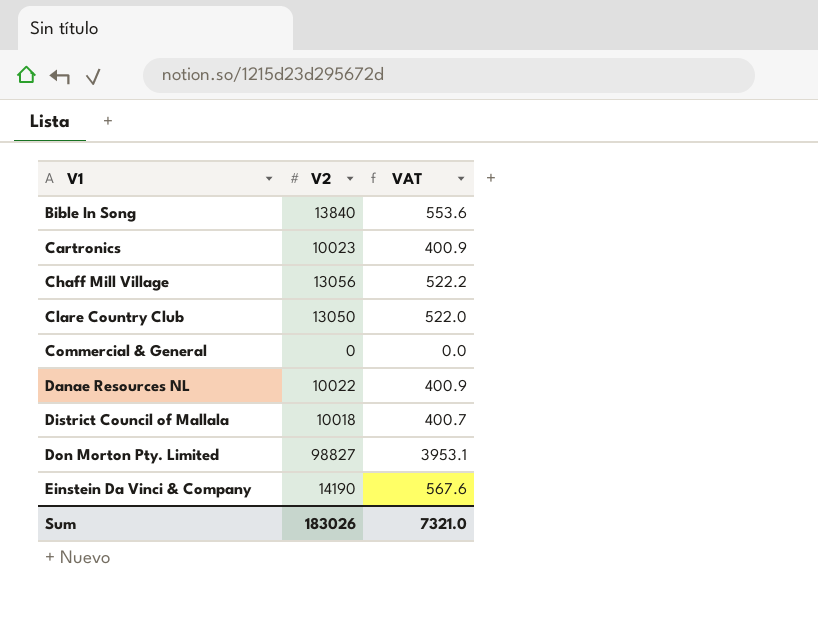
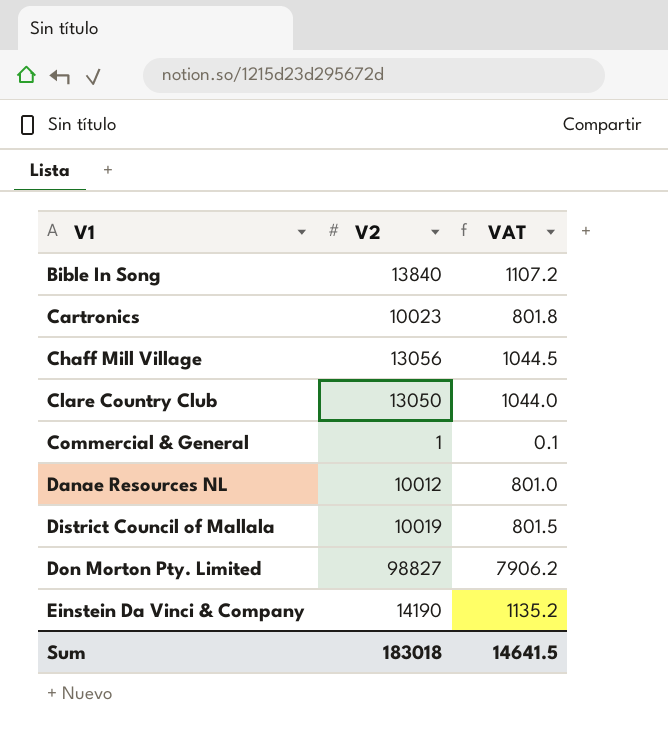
column VAT | formula: [V2] * 0.04 -> [V2] * 0.08
Commercial & General | V2: 0 -> 1
Danae Resources NL | V2: 10022 -> 10012
District Council of Mallala | V2: 10018 -> 10019
Sum | V2: 183026 -> 183018
Sum | VAT: 7321.0 -> 14641.5

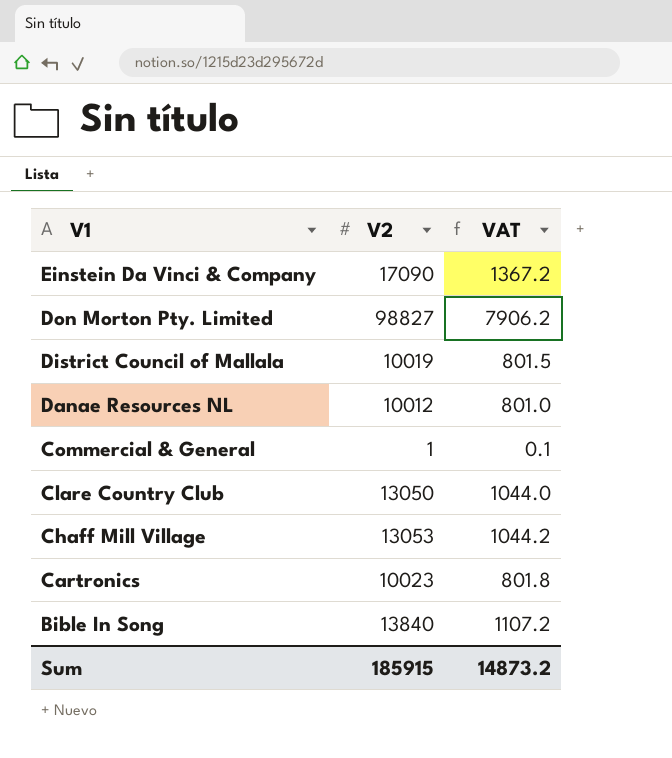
row order: V1 ascending -> V1 descending
Einstein Da Vinci & Company | V2: 14190 -> 17090
Einstein Da Vinci & Company | VAT: 1135.2 -> 1367.2
Chaff Mill Village | V2: 13056 -> 13053
Chaff Mill Village | VAT: 1044.5 -> 1044.2
Sum | V2: 183018 -> 185915
Sum | VAT: 14641.5 -> 14873.2

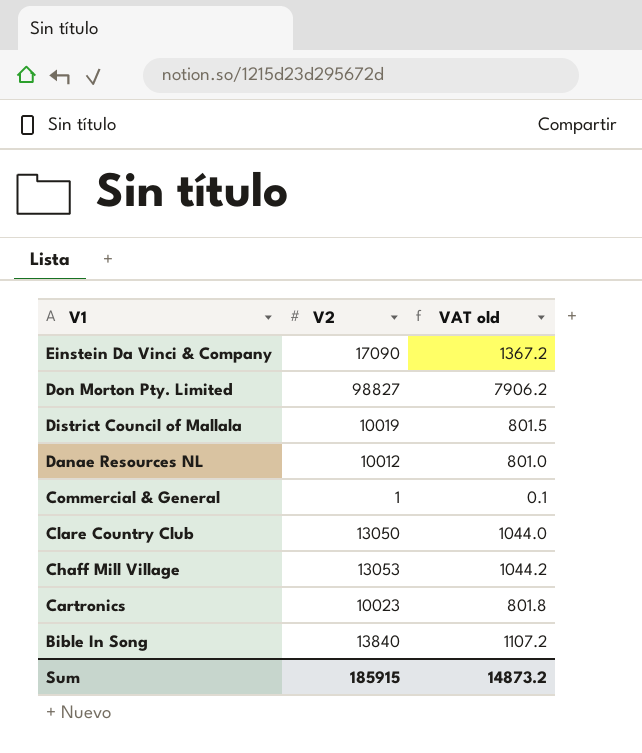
column name: VAT -> VAT old

